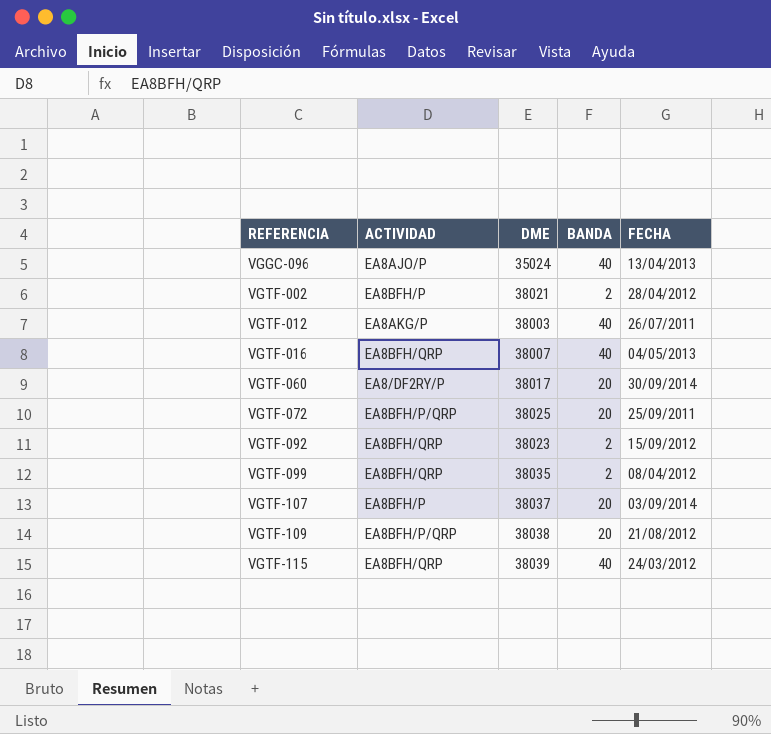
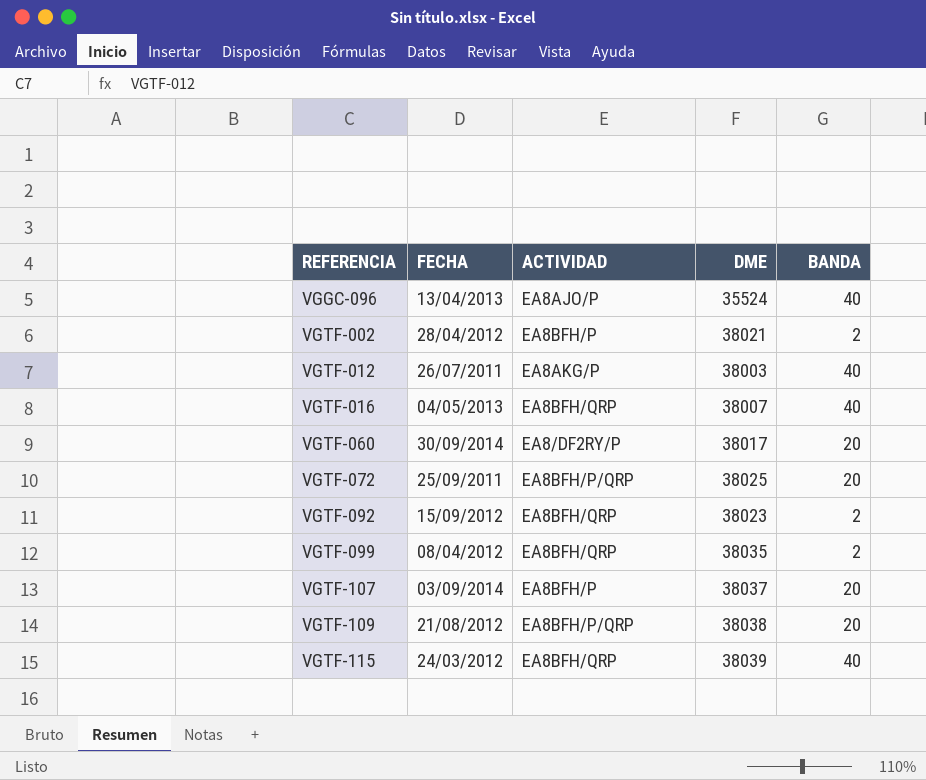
column FECHA | position: 5 -> 2
VGGC-096 | DME: 35024 -> 35524

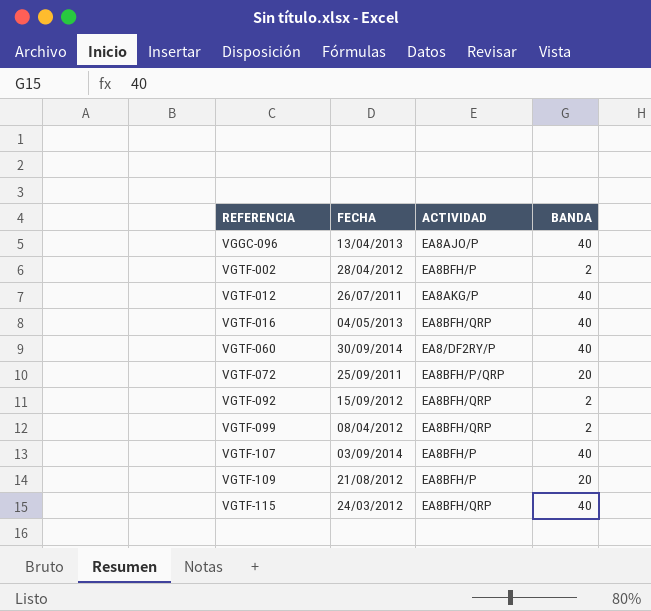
column DME | position: 4 -> none
VGTF-060 | BANDA: 20 -> 40
VGTF-107 | BANDA: 20 -> 40
VGTF-109 | ACTIVIDAD: EA8BFH/P/QRP -> EA8BFH/P

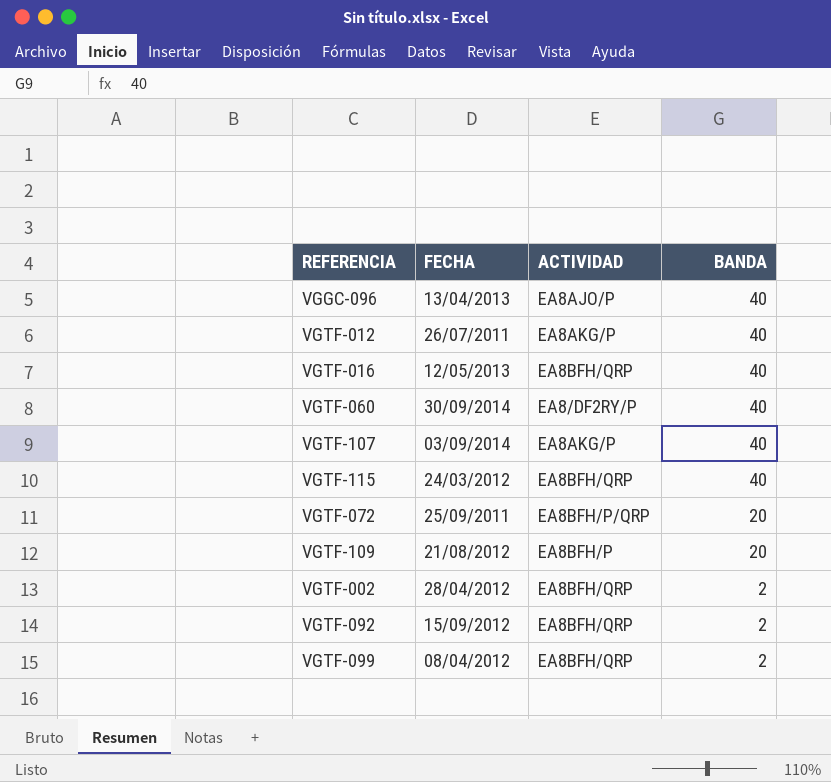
row order: REFERENCIA ascending -> BANDA descending
VGTF-016 | FECHA: 04/05/2013 -> 12/05/2013
VGTF-107 | ACTIVIDAD: EA8BFH/P -> EA8AKG/P
VGTF-002 | ACTIVIDAD: EA8BFH/P -> EA8BFH/QRP

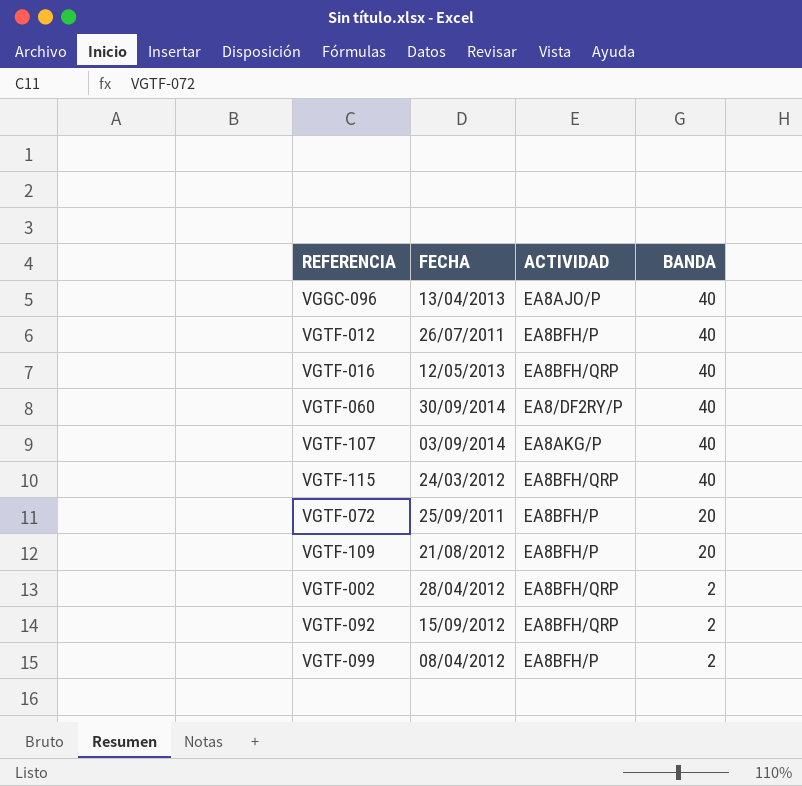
VGTF-012 | ACTIVIDAD: EA8AKG/P -> EA8BFH/P
VGTF-072 | ACTIVIDAD: EA8BFH/P/QRP -> EA8BFH/P
VGTF-099 | ACTIVIDAD: EA8BFH/QRP -> EA8BFH/P

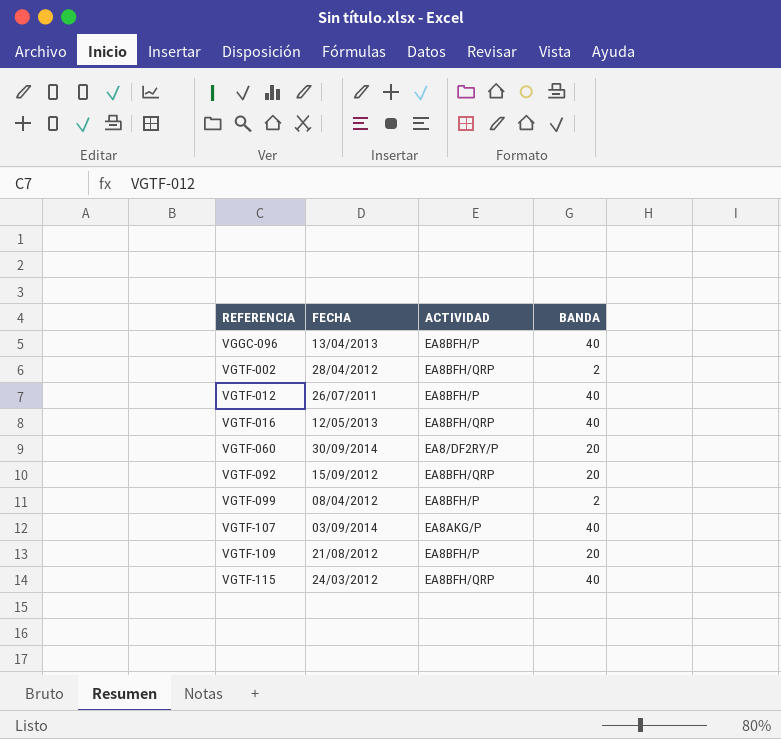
row order: BANDA descending -> REFERENCIA ascending
row VGTF-072: 25/09/2011 | EA8BFH/P | 20 -> none
VGGC-096 | ACTIVIDAD: EA8AJO/P -> EA8BFH/P
VGTF-060 | BANDA: 40 -> 20
VGTF-092 | BANDA: 2 -> 20

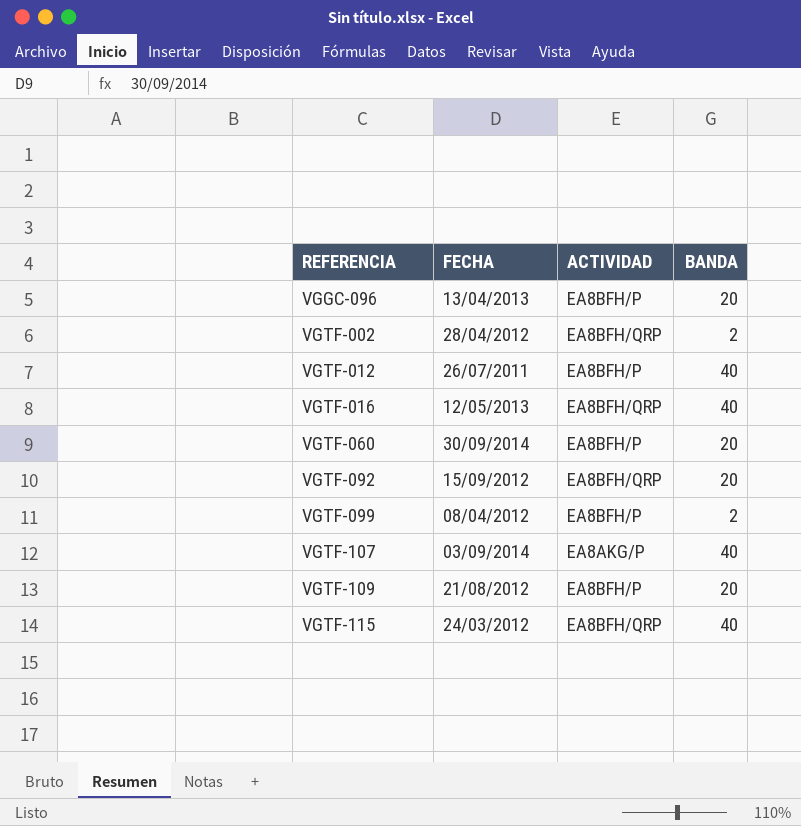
VGGC-096 | BANDA: 40 -> 20
VGTF-060 | ACTIVIDAD: EA8/DF2RY/P -> EA8BFH/P

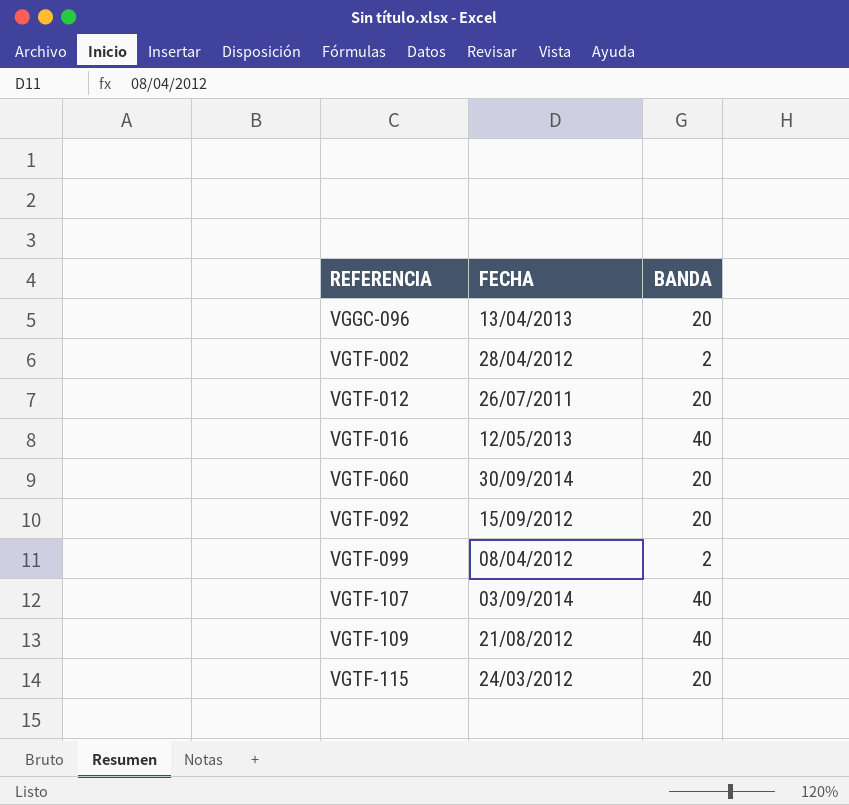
column ACTIVIDAD | position: 3 -> none
VGTF-012 | BANDA: 40 -> 20
VGTF-109 | BANDA: 20 -> 40
VGTF-115 | BANDA: 40 -> 20

